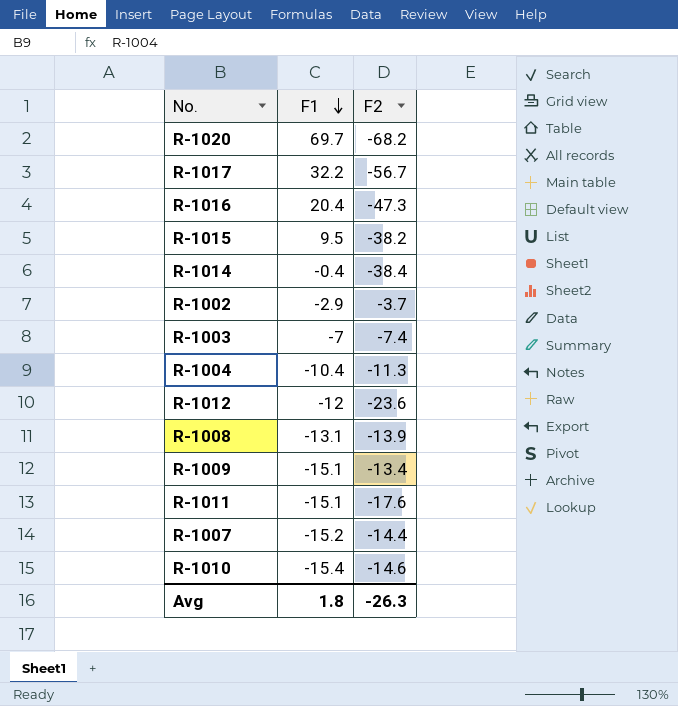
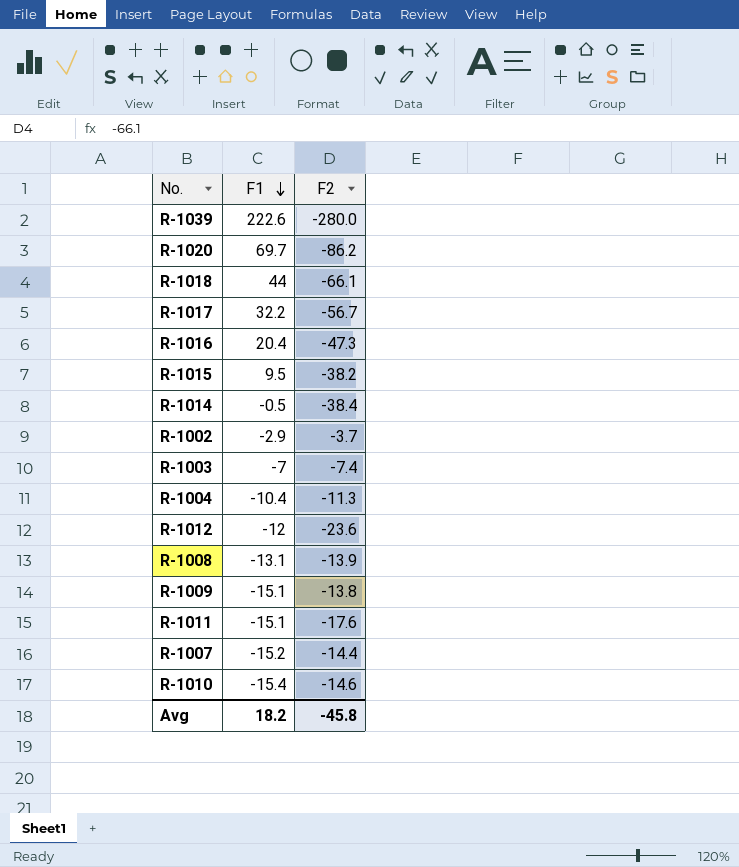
row R-1039: none -> 222.6 | -280.0
R-1020 | F2: -68.2 -> -86.2
row R-1018: none -> 44 | -66.1
R-1014 | F1: -0.4 -> -0.5
R-1009 | F2: -13.4 -> -13.8
Avg | F1: 1.8 -> 18.2
Avg | F2: -26.3 -> -45.8

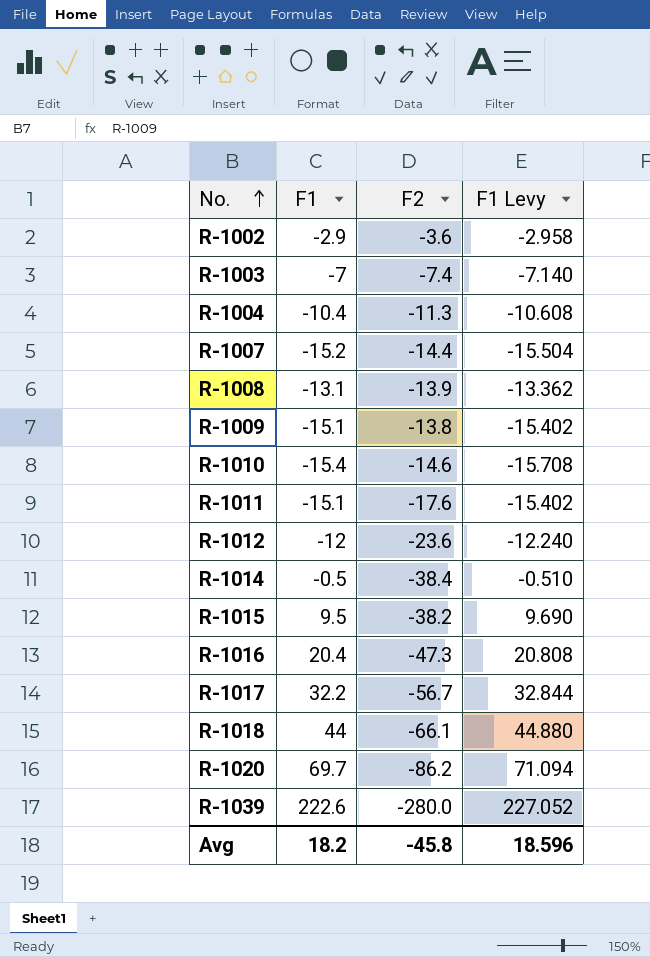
row order: F1 descending -> No. ascending
column F1 Levy | formula: none -> [F1] * 1.02
R-1002 | F2: -3.7 -> -3.6

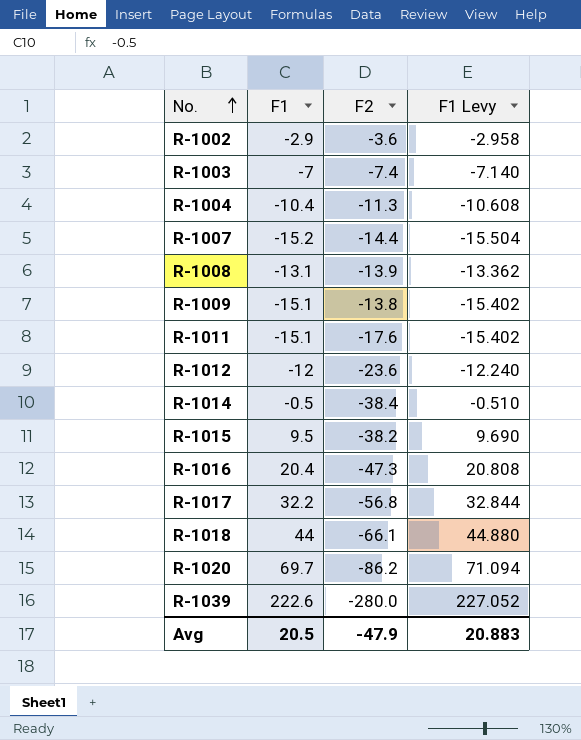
row R-1010: -15.4 | -14.6 | -15.708 -> none
R-1017 | F2: -56.7 -> -56.8
Avg | F1: 18.2 -> 20.5
Avg | F2: -45.8 -> -47.9
Avg | F1 Levy: 18.596 -> 20.883

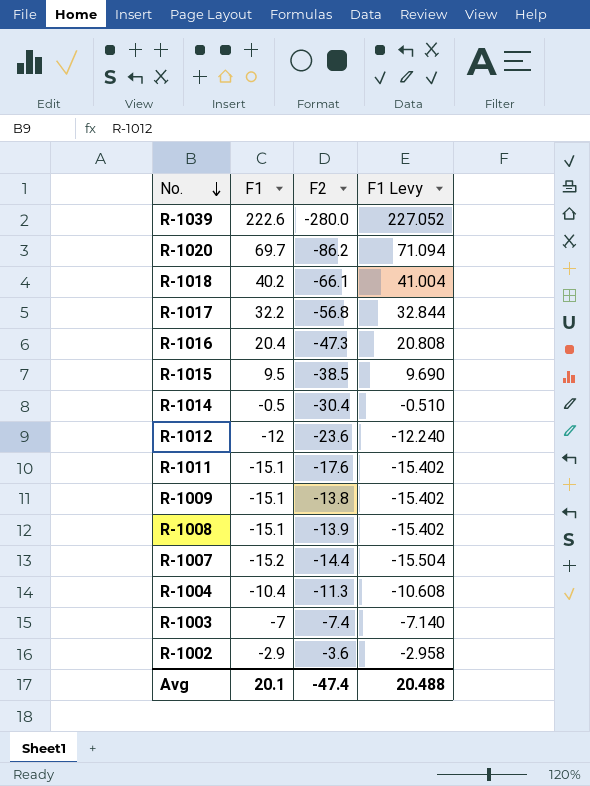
row order: No. ascending -> No. descending
R-1018 | F1: 44 -> 40.2
R-1018 | F1 Levy: 44.880 -> 41.004
R-1015 | F2: -38.2 -> -38.5
R-1014 | F2: -38.4 -> -30.4
R-1008 | F1: -13.1 -> -15.1
R-1008 | F1 Levy: -13.362 -> -15.402
Avg | F1: 20.5 -> 20.1
Avg | F2: -47.9 -> -47.4
Avg | F1 Levy: 20.883 -> 20.488

